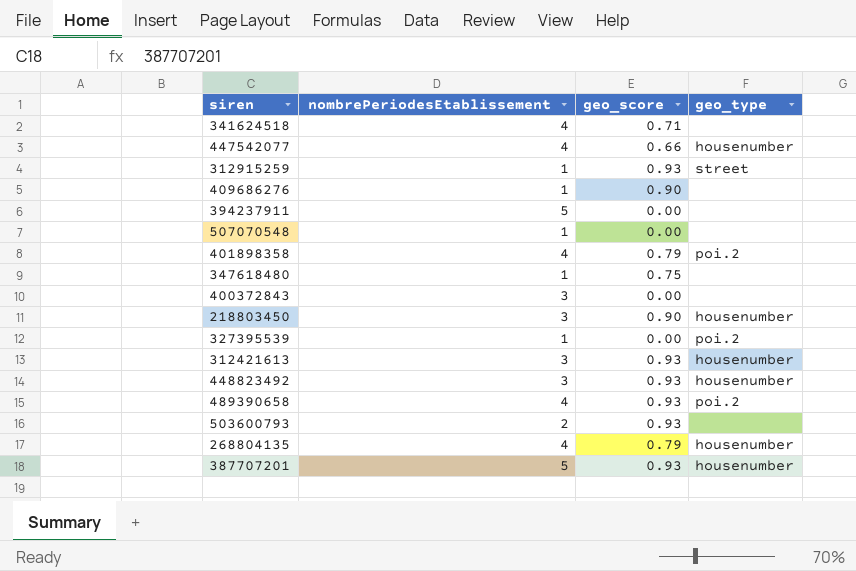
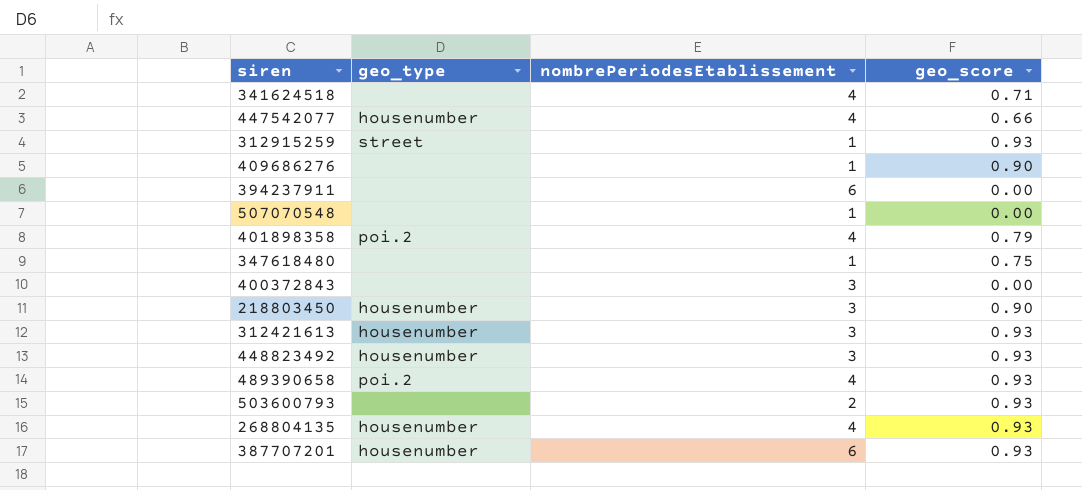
column geo_type | position: 4 -> 2
row 327395539: 1 | 0.00 | poi.2 -> none
394237911 | nombrePeriodesEtablissement: 5 -> 6
268804135 | geo_score: 0.79 -> 0.93
387707201 | nombrePeriodesEtablissement: 5 -> 6

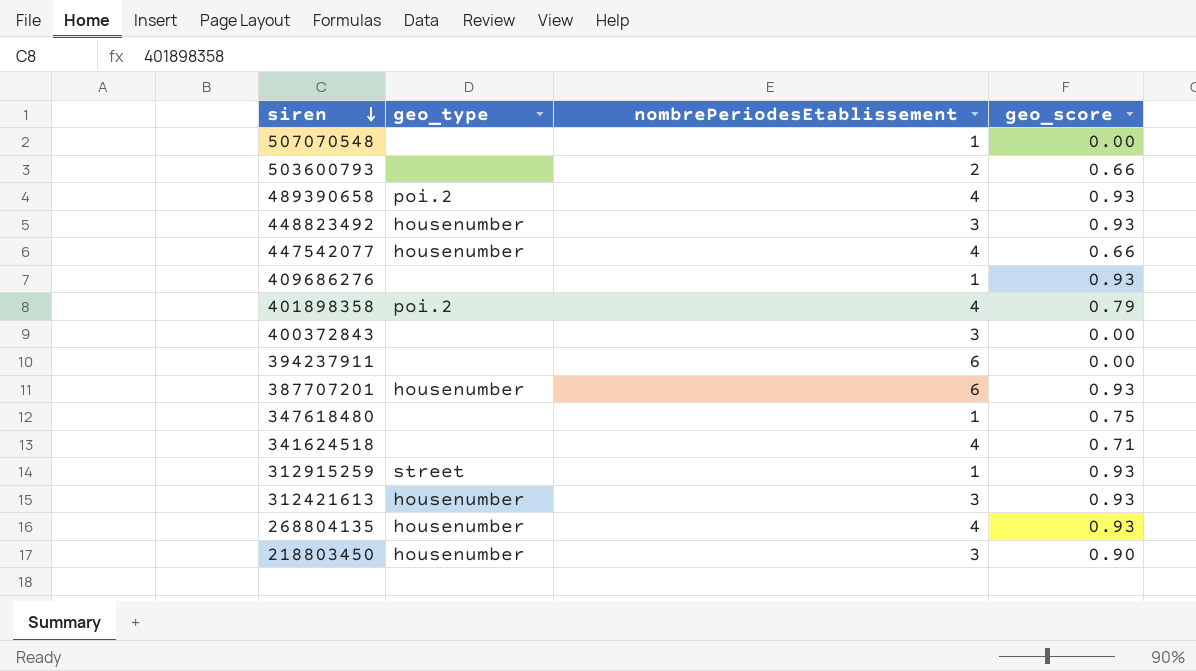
row order: none -> siren descending
503600793 | geo_score: 0.93 -> 0.66
409686276 | geo_score: 0.90 -> 0.93

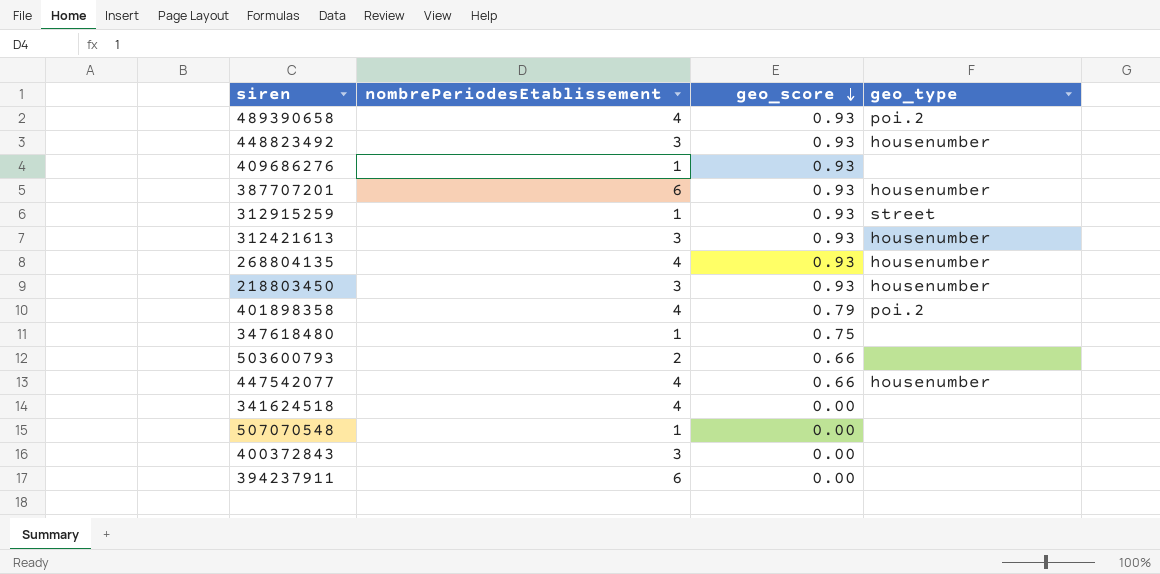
row order: siren descending -> geo_score descending
column geo_type | position: 2 -> 4
218803450 | geo_score: 0.90 -> 0.93
341624518 | geo_score: 0.71 -> 0.00

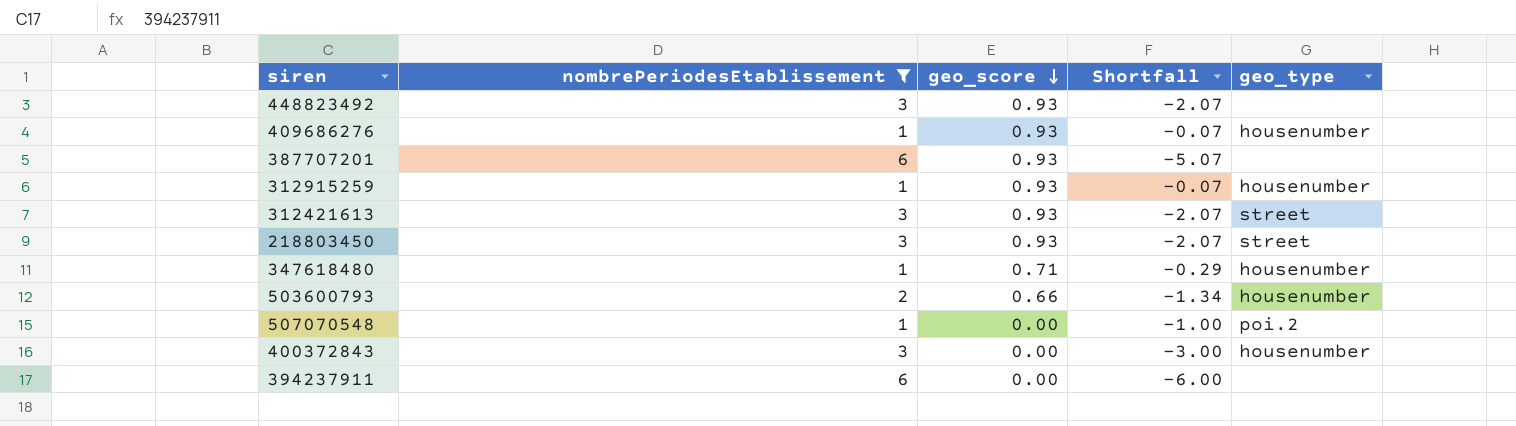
filter: none -> nombrePeriodesEtablissement != 4
column Shortfall | formula: none -> [geo_score] - [nombrePeriodesEtablissement]
448823492 | geo_type: housenumber -> none
409686276 | geo_type: none -> housenumber
387707201 | geo_type: housenumber -> none
312915259 | geo_type: street -> housenumber
312421613 | geo_type: housenumber -> street
218803450 | geo_type: housenumber -> street
347618480 | geo_score: 0.75 -> 0.71
347618480 | geo_type: none -> housenumber
503600793 | geo_type: none -> housenumber
507070548 | geo_type: none -> poi.2
400372843 | geo_type: none -> housenumber

